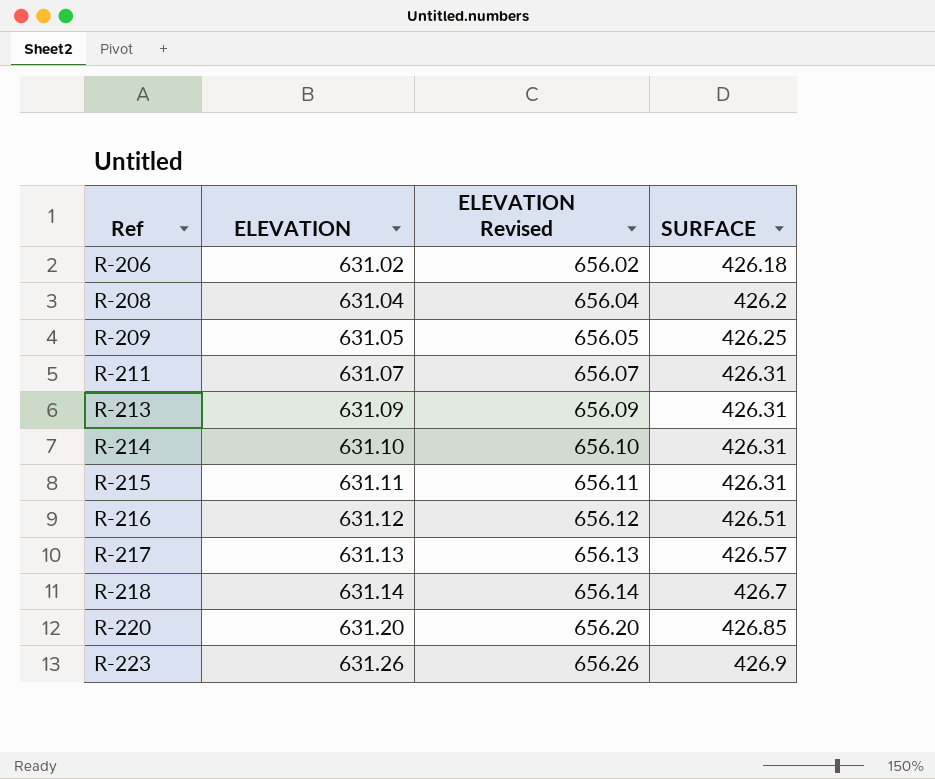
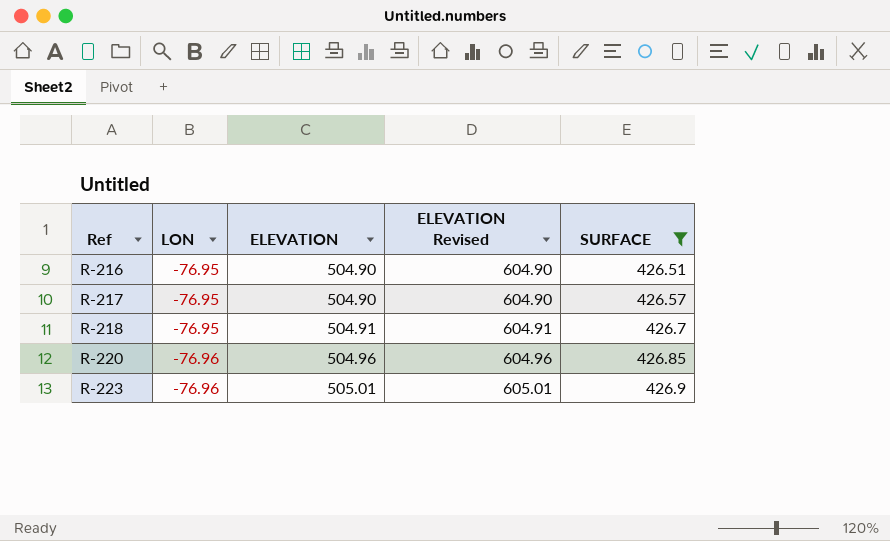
filter: none -> SURFACE >= 426.51
column LON | position: none -> 2
column ELEVATION Revised | formula: [ELEVATION] + 25 -> [ELEVATION] + 100
R-216 | ELEVATION: 631.12 -> 504.90
R-217 | ELEVATION: 631.13 -> 504.90
R-218 | ELEVATION: 631.14 -> 504.91
R-220 | ELEVATION: 631.20 -> 504.96
R-223 | ELEVATION: 631.26 -> 505.01

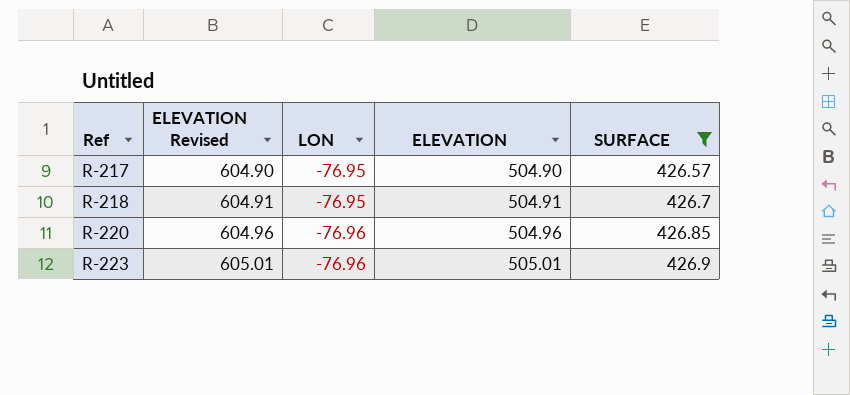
column ELEVATION Revised | position: 4 -> 2
row R-216: -76.95 | 504.90 | 604.90 | 426.51 -> none

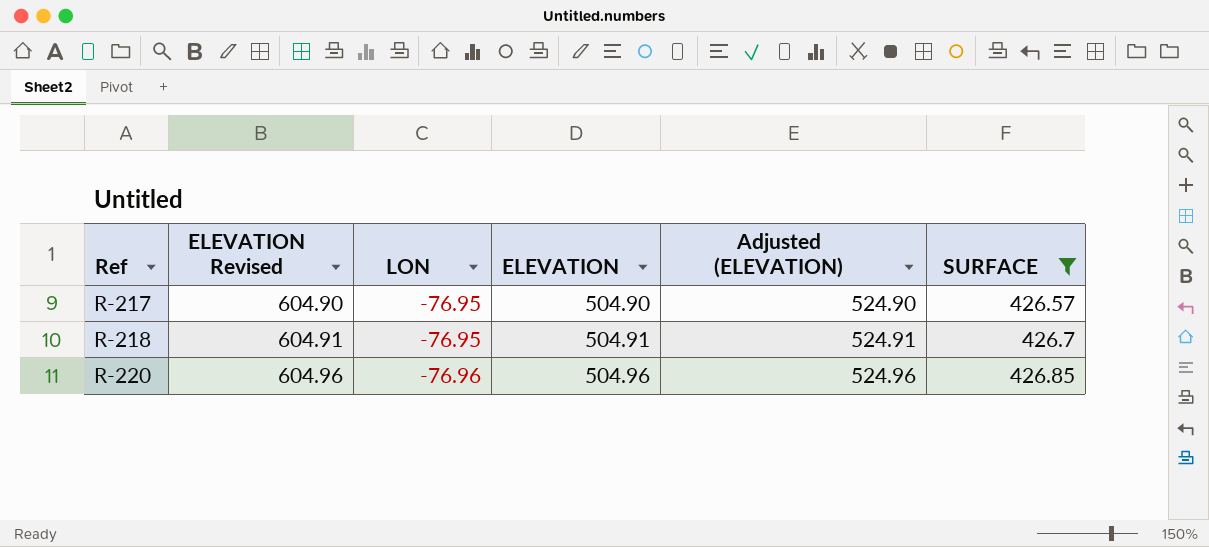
column Adjusted (ELEVATION) | formula: none -> [ELEVATION] + 20
row R-223: 605.01 | -76.96 | 505.01 | 426.9 -> none

